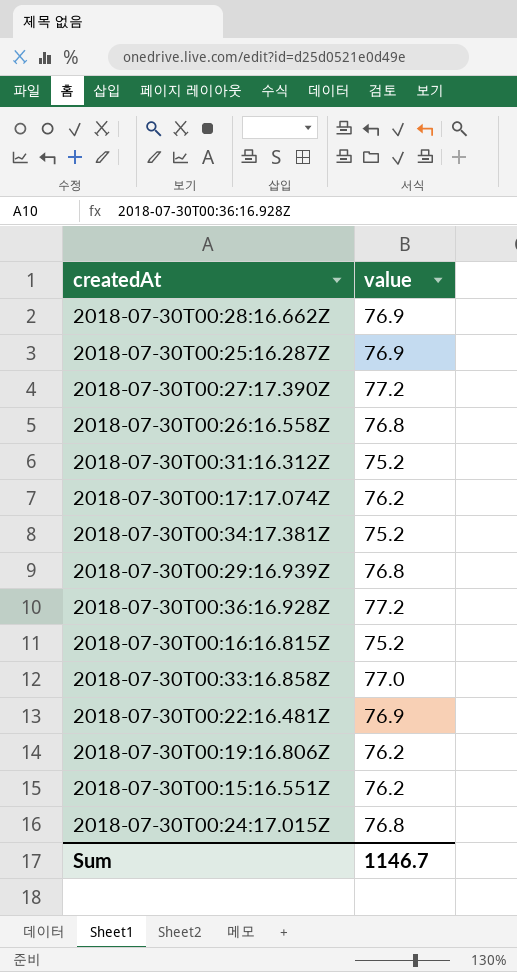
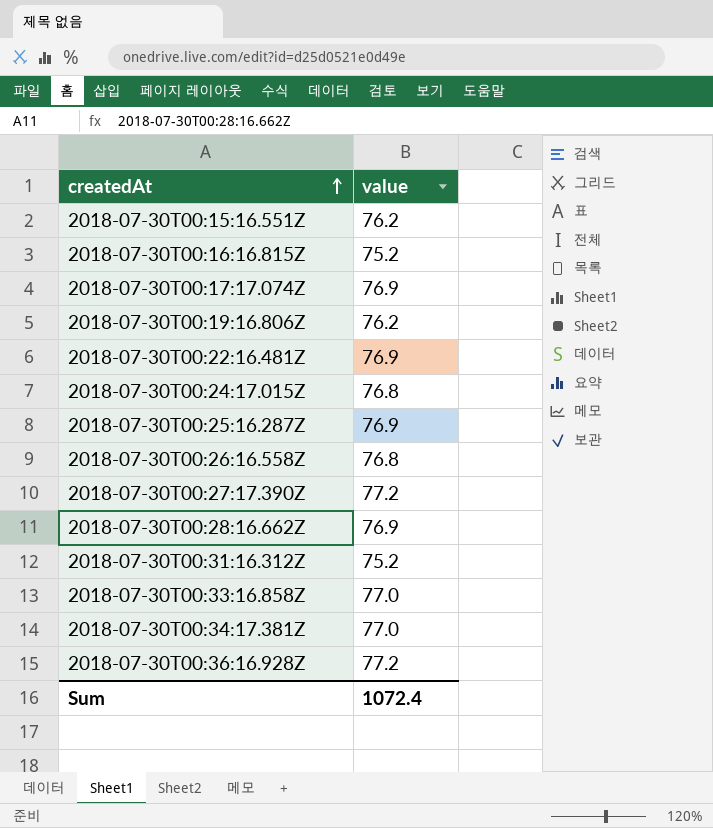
row order: none -> createdAt ascending
row 2018-07-30T00:29:16.939Z: 76.8 -> none
2018-07-30T00:17:17.074Z | value: 76.2 -> 76.9
2018-07-30T00:34:17.381Z | value: 75.2 -> 77.0
Sum | value: 1146.7 -> 1072.4

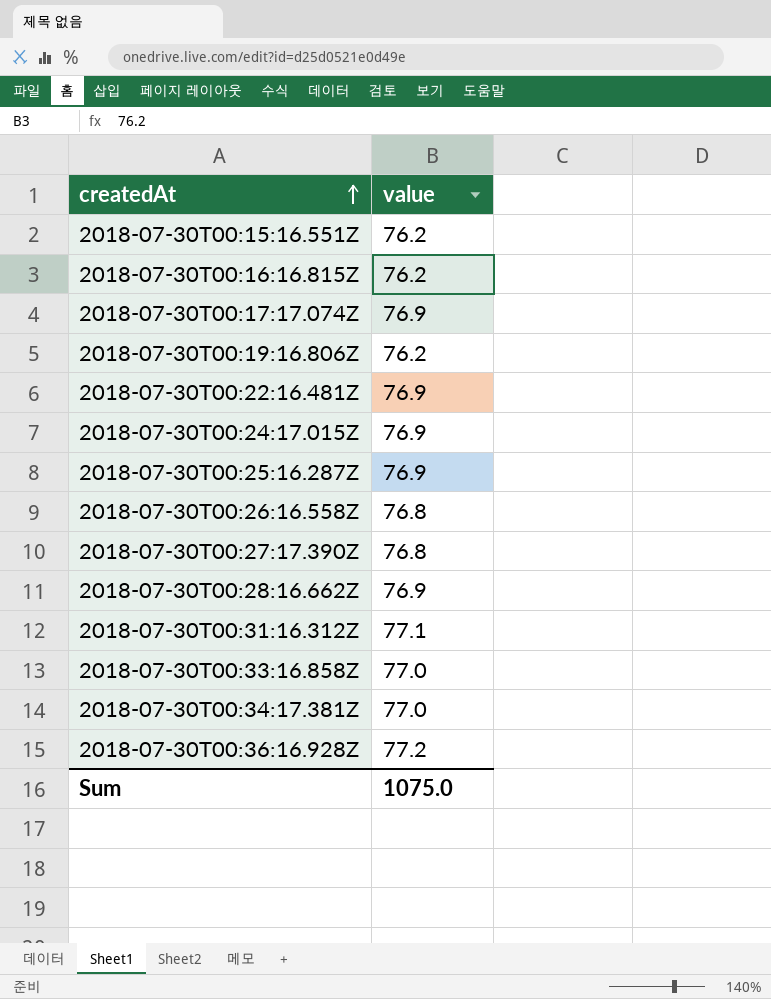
2018-07-30T00:16:16.815Z | value: 75.2 -> 76.2
2018-07-30T00:24:17.015Z | value: 76.8 -> 76.9
2018-07-30T00:27:17.390Z | value: 77.2 -> 76.8
2018-07-30T00:31:16.312Z | value: 75.2 -> 77.1
Sum | value: 1072.4 -> 1075.0

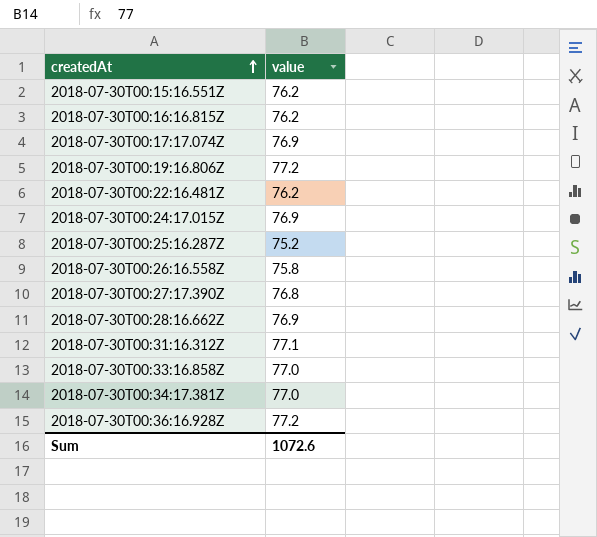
2018-07-30T00:19:16.806Z | value: 76.2 -> 77.2
2018-07-30T00:22:16.481Z | value: 76.9 -> 76.2
2018-07-30T00:25:16.287Z | value: 76.9 -> 75.2
2018-07-30T00:26:16.558Z | value: 76.8 -> 75.8
Sum | value: 1075.0 -> 1072.6

